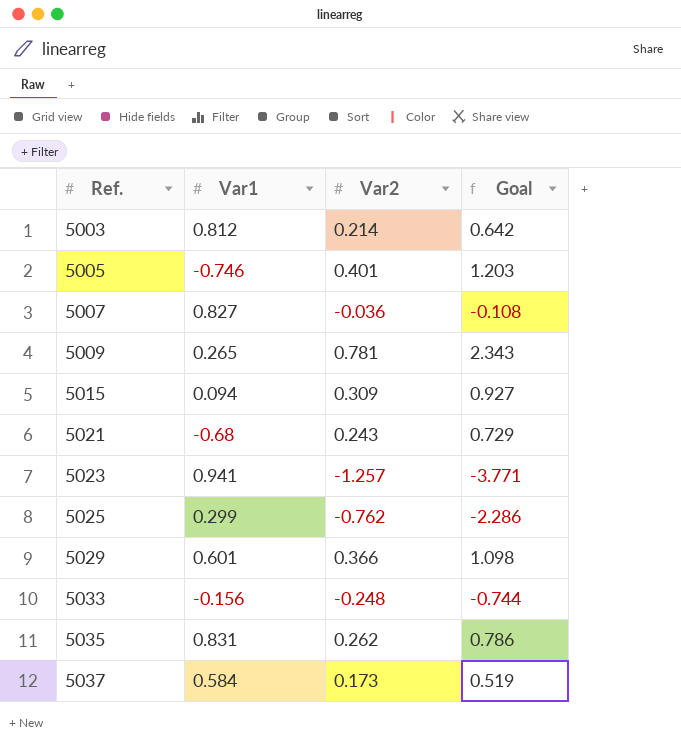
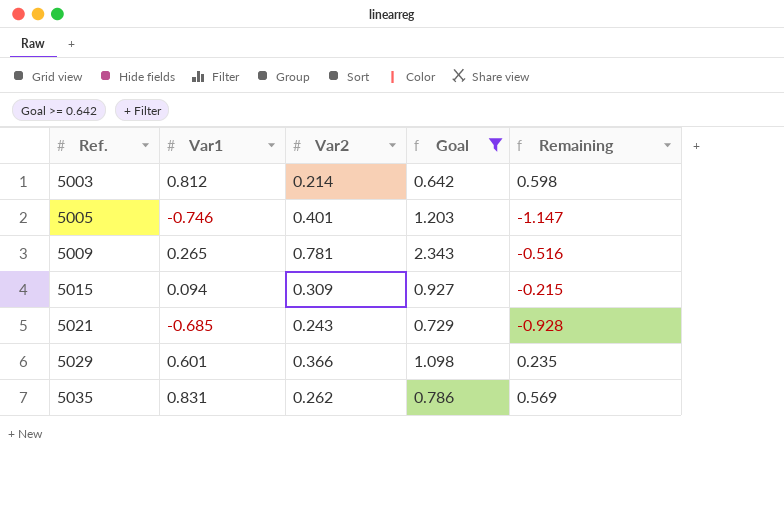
filter: none -> Goal >= 0.642
column Remaining | formula: none -> [Var1] - [Var2]
5021 | Var1: -0.68 -> -0.685

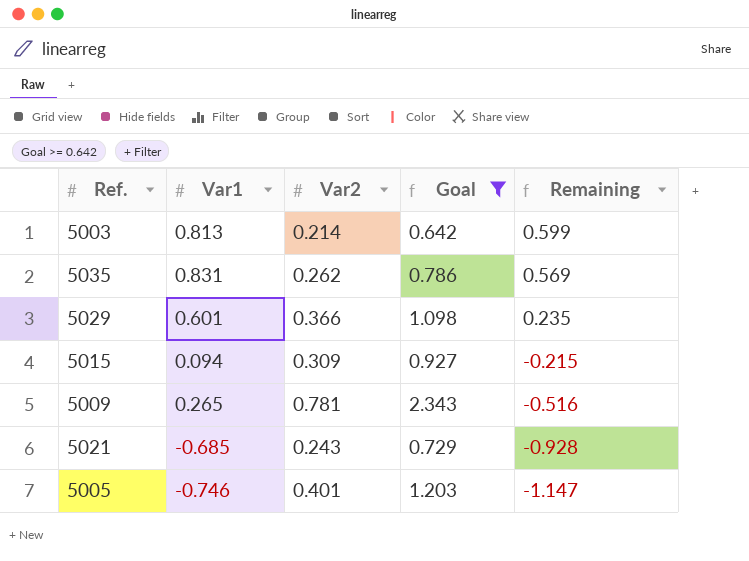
row order: Ref. ascending -> Remaining descending
5003 | Var1: 0.812 -> 0.813
5003 | Remaining: 0.598 -> 0.599

